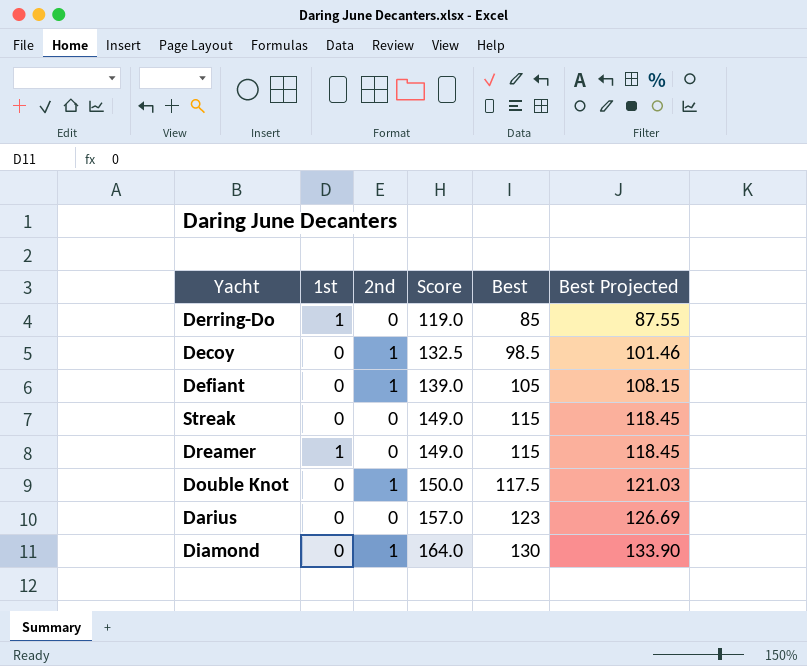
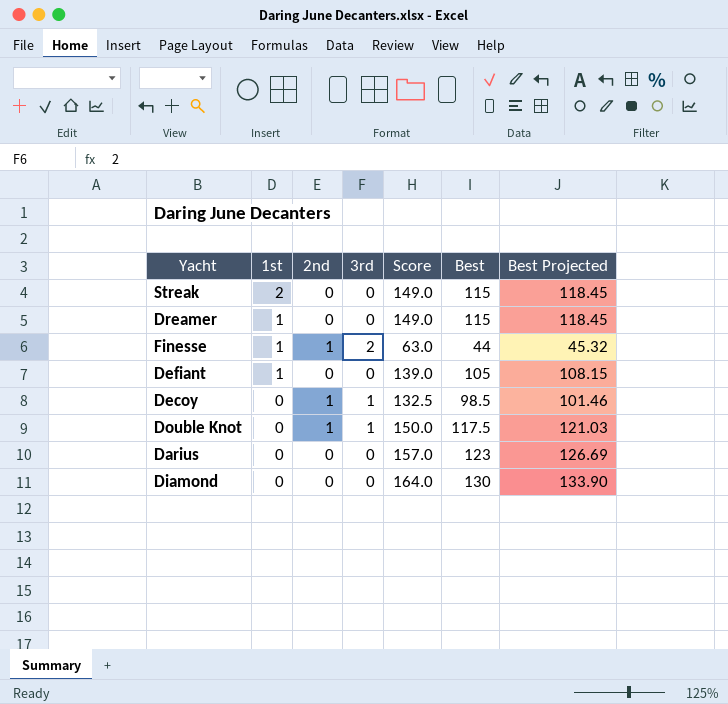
row order: Score ascending -> 1st descending
column 3rd | position: none -> 4
row Derring-Do: 1 | 0 | 119.0 | 85 | 87.55 -> none
Streak | 1st: 0 -> 2
row Finesse: none -> 1 | 1 | 2 | 63.0 | 44 | 45.32
Defiant | 1st: 0 -> 1
Defiant | 2nd: 1 -> 0
Diamond | 2nd: 1 -> 0

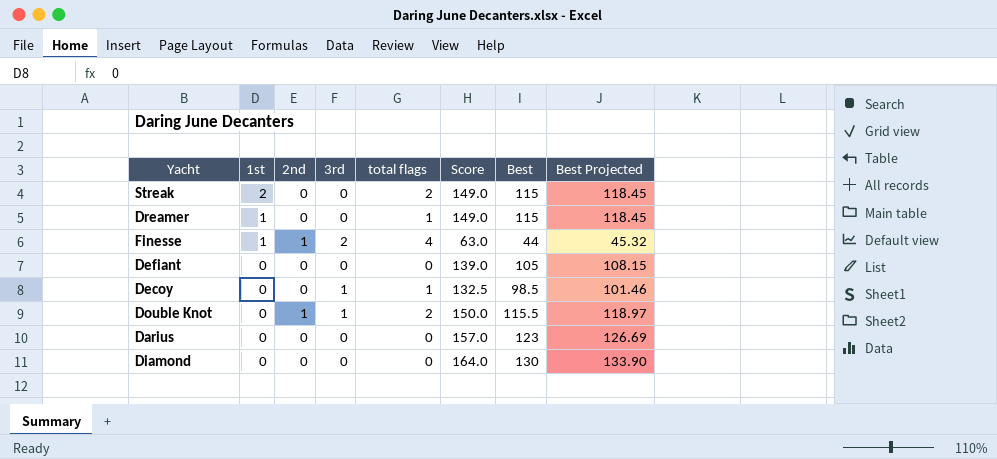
column total flags | formula: none -> [1st] + [2nd] + [3rd]
Defiant | 1st: 1 -> 0
Decoy | 2nd: 1 -> 0
Double Knot | Best: 117.5 -> 115.5
Double Knot | Best Projected: 121.03 -> 118.97

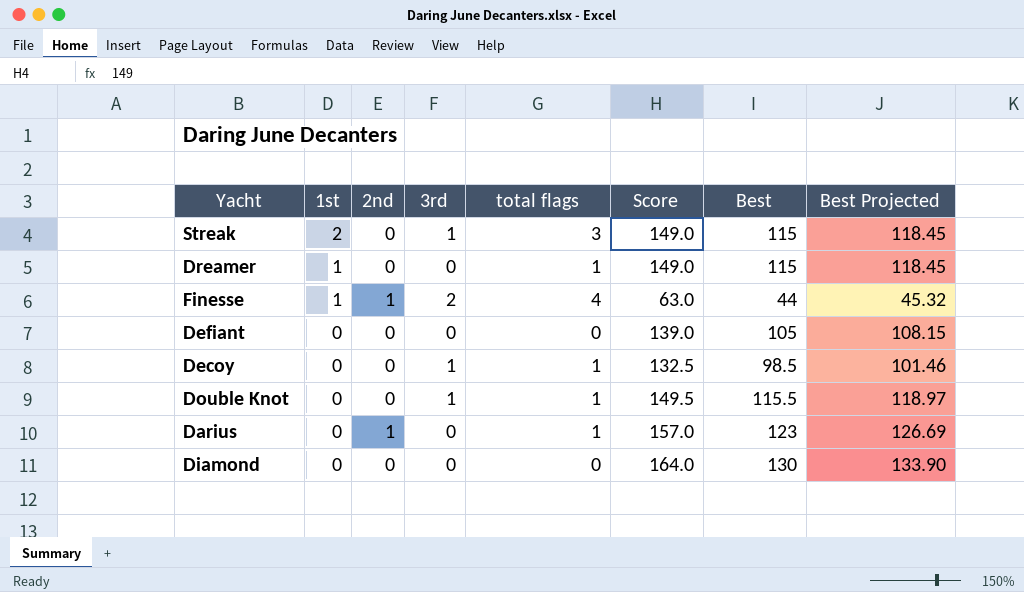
Streak | 3rd: 0 -> 1
Streak | total flags: 2 -> 3
Double Knot | 2nd: 1 -> 0
Double Knot | total flags: 2 -> 1
Double Knot | Score: 150.0 -> 149.5
Darius | 2nd: 0 -> 1
Darius | total flags: 0 -> 1

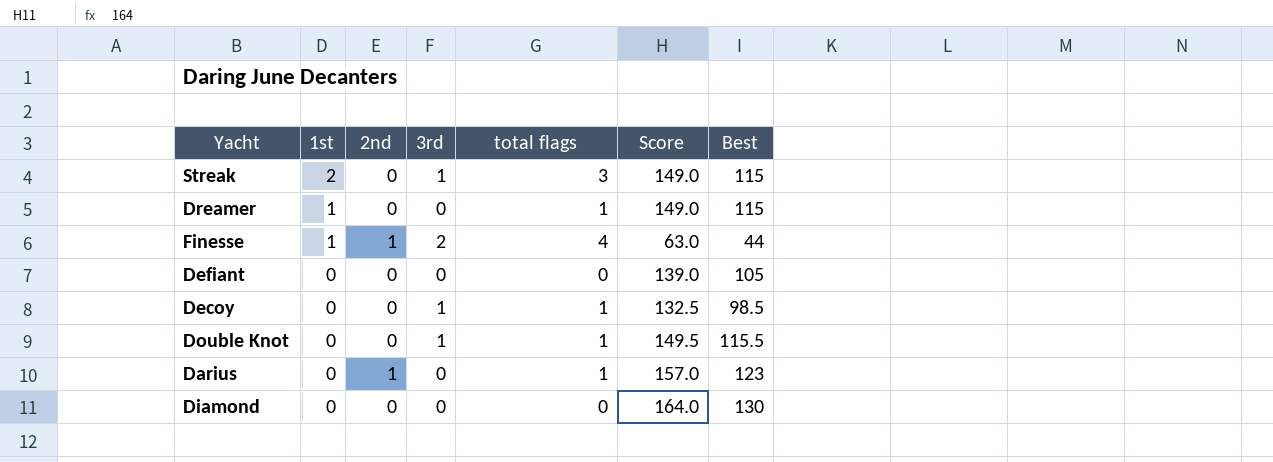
column Best Projected | formula: [Best] * 1.03 -> none

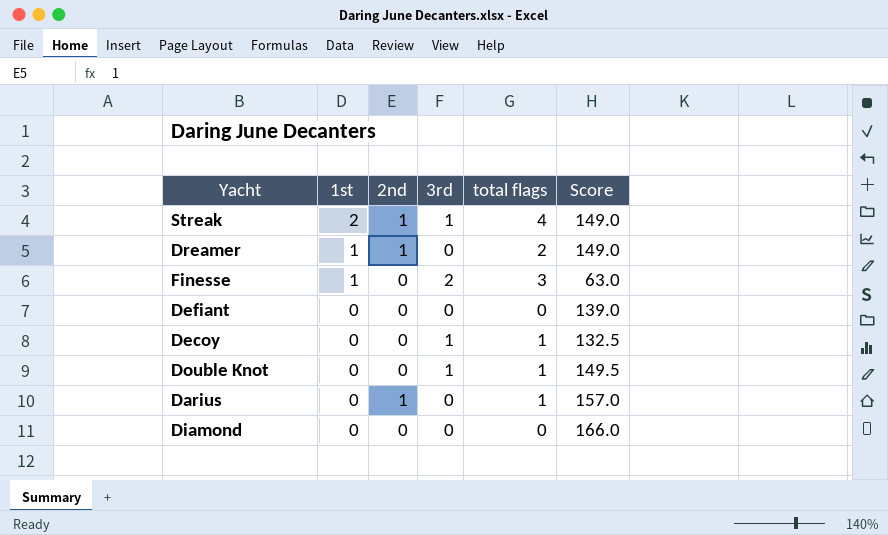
column Best | position: 7 -> none
Streak | 2nd: 0 -> 1
Streak | total flags: 3 -> 4
Dreamer | 2nd: 0 -> 1
Dreamer | total flags: 1 -> 2
Finesse | 2nd: 1 -> 0
Finesse | total flags: 4 -> 3
Diamond | Score: 164.0 -> 166.0

